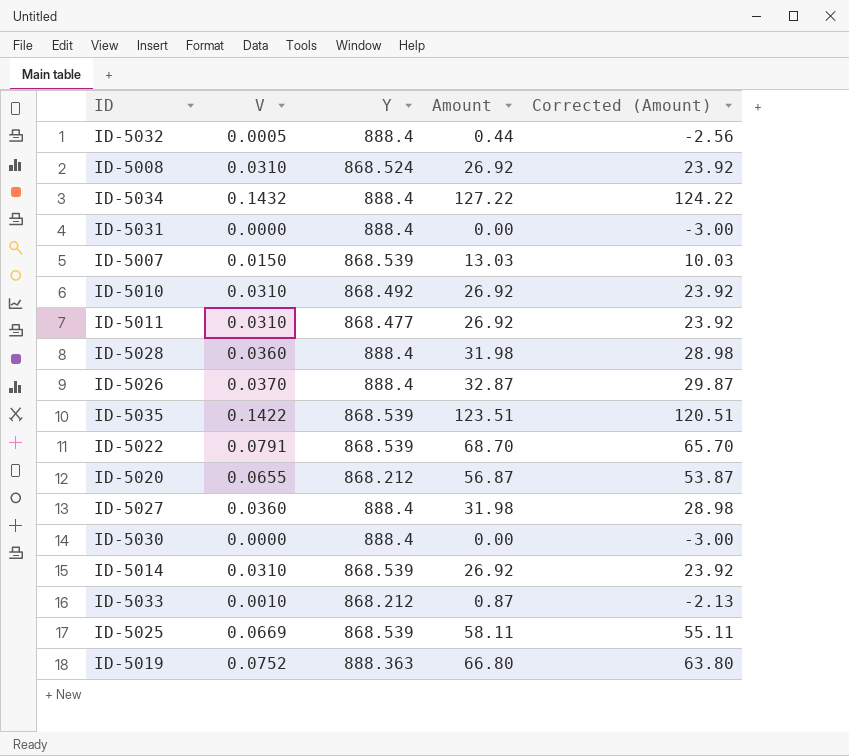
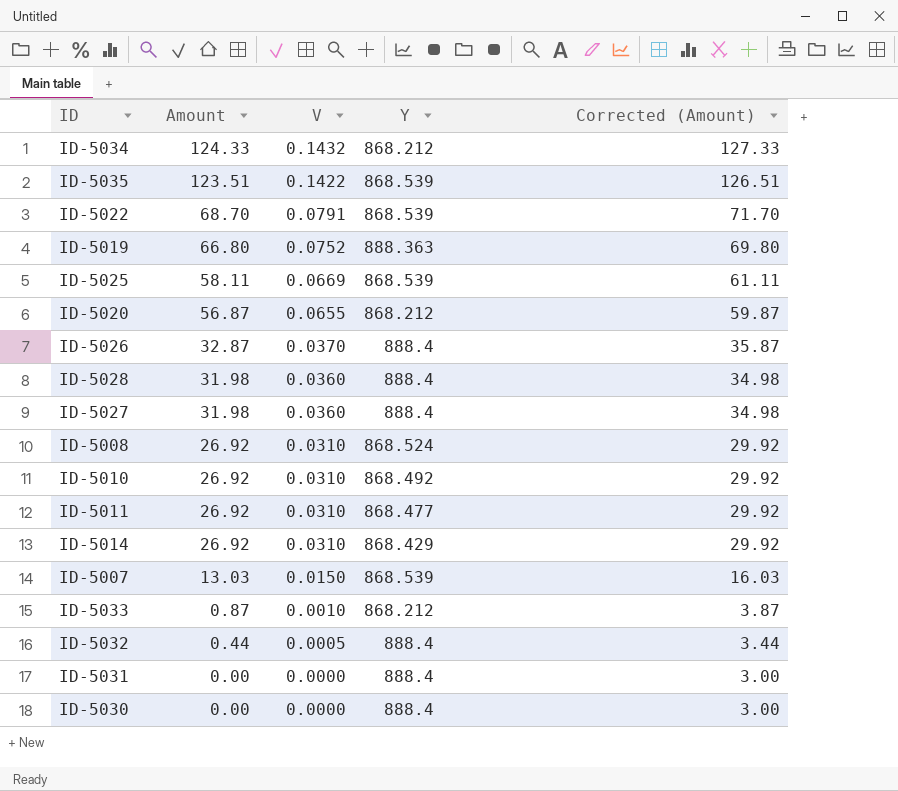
row order: none -> Amount descending
column Amount | position: 4 -> 2
column Corrected (Amount) | formula: [Amount] - 3 -> [Amount] + 3
ID-5034 | Amount: 127.22 -> 124.33
ID-5034 | Y: 888.4 -> 868.212
ID-5014 | Y: 868.539 -> 868.429

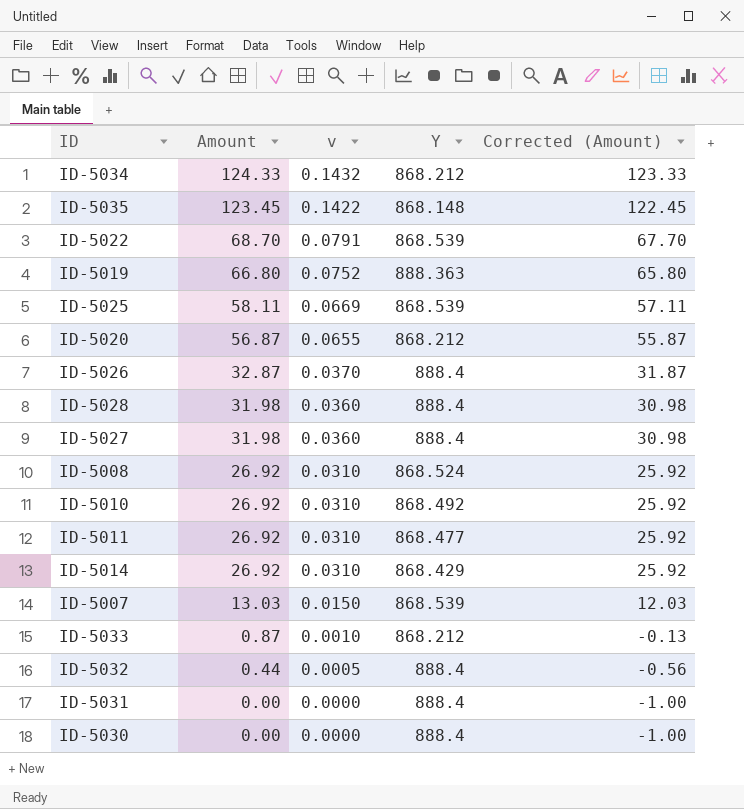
column name: V -> v
column Corrected (Amount) | formula: [Amount] + 3 -> [Amount] - 1
ID-5035 | Amount: 123.51 -> 123.45
ID-5035 | Y: 868.539 -> 868.148

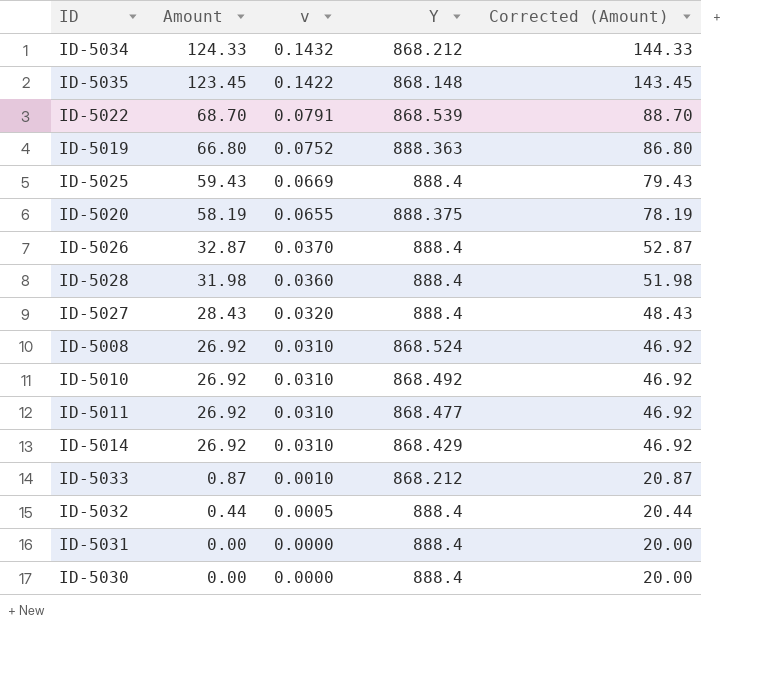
column Corrected (Amount) | formula: [Amount] - 1 -> [Amount] + 20
row ID-5007: 13.03 | 0.0150 | 868.539 | 12.03 -> none
ID-5025 | Amount: 58.11 -> 59.43
ID-5025 | Y: 868.539 -> 888.4
ID-5020 | Amount: 56.87 -> 58.19
ID-5020 | Y: 868.212 -> 888.375
ID-5027 | Amount: 31.98 -> 28.43
ID-5027 | v: 0.0360 -> 0.0320

